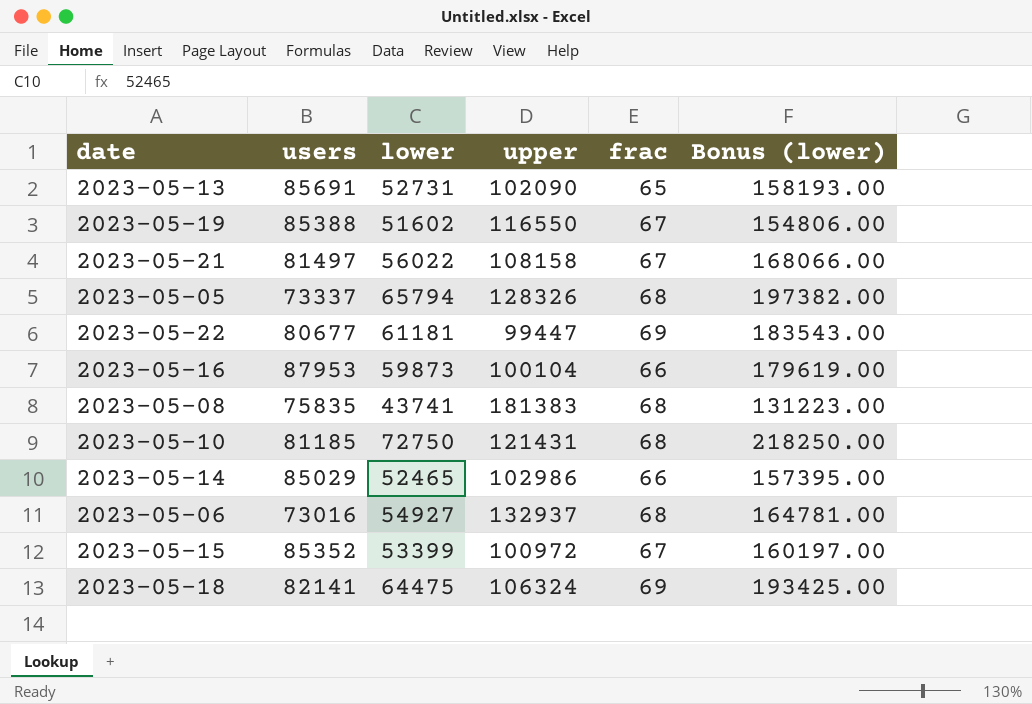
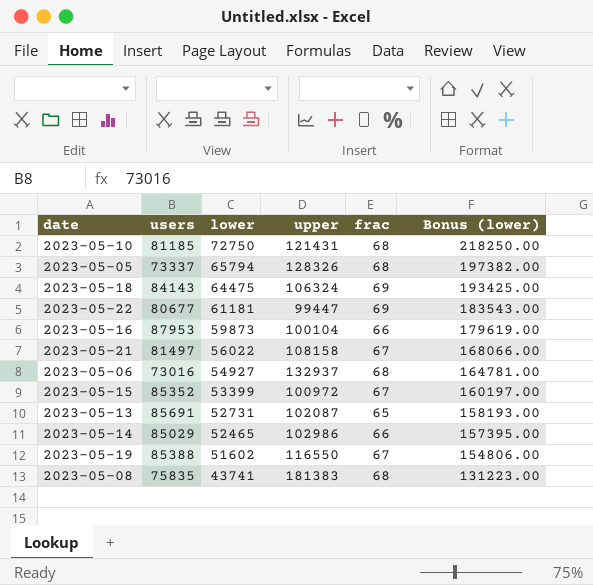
row order: none -> lower descending
2023-05-18 | users: 82141 -> 84143
2023-05-13 | upper: 102090 -> 102087

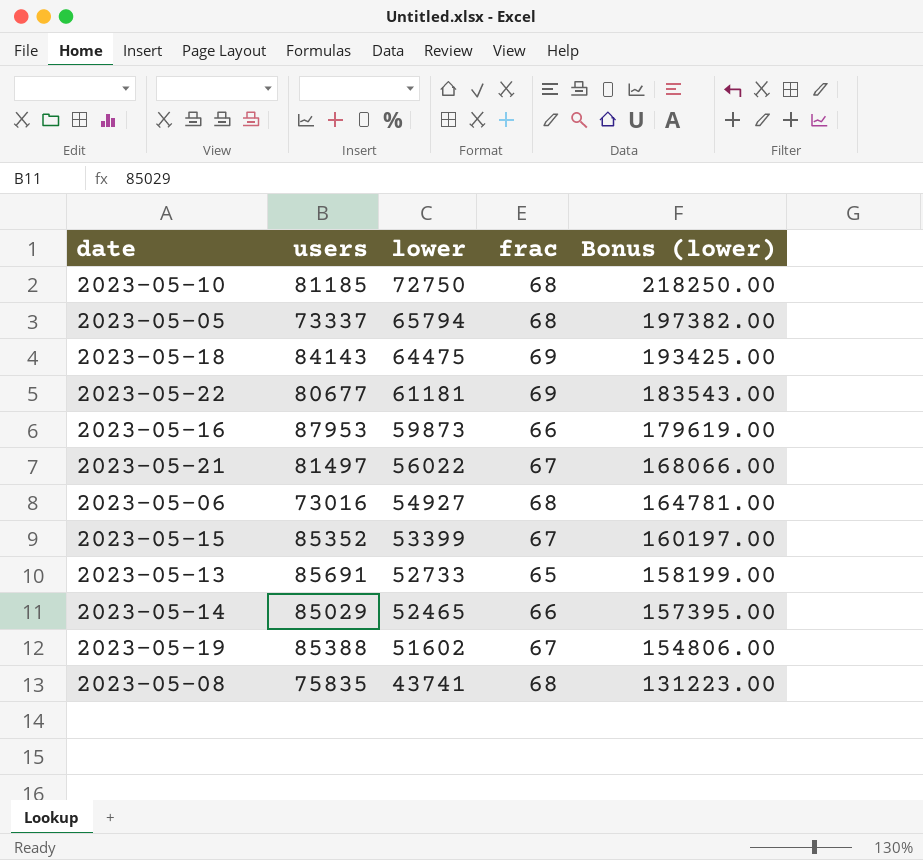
column upper | position: 4 -> none
2023-05-13 | lower: 52731 -> 52733
2023-05-13 | Bonus (lower): 158193.00 -> 158199.00

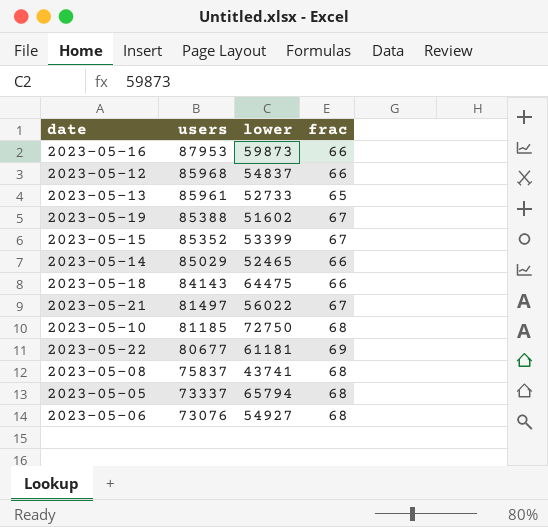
row order: lower descending -> users descending
column Bonus (lower) | formula: [lower] * 3 -> none
row 2023-05-12: none -> 85968 | 54837 | 66
2023-05-13 | users: 85691 -> 85961
2023-05-18 | frac: 69 -> 66
2023-05-08 | users: 75835 -> 75837
2023-05-06 | users: 73016 -> 73076

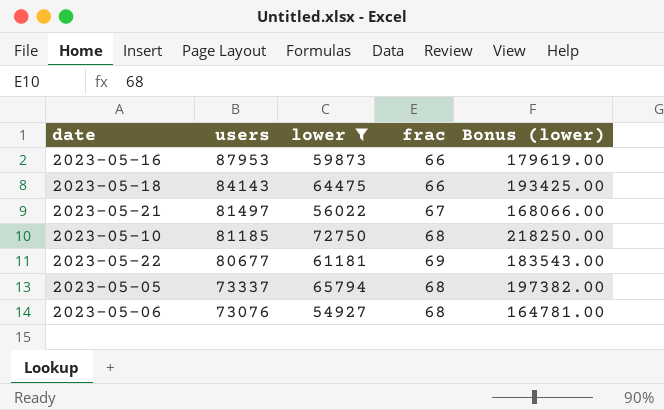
filter: none -> lower >= 54927
column Bonus (lower) | formula: none -> [lower] * 3

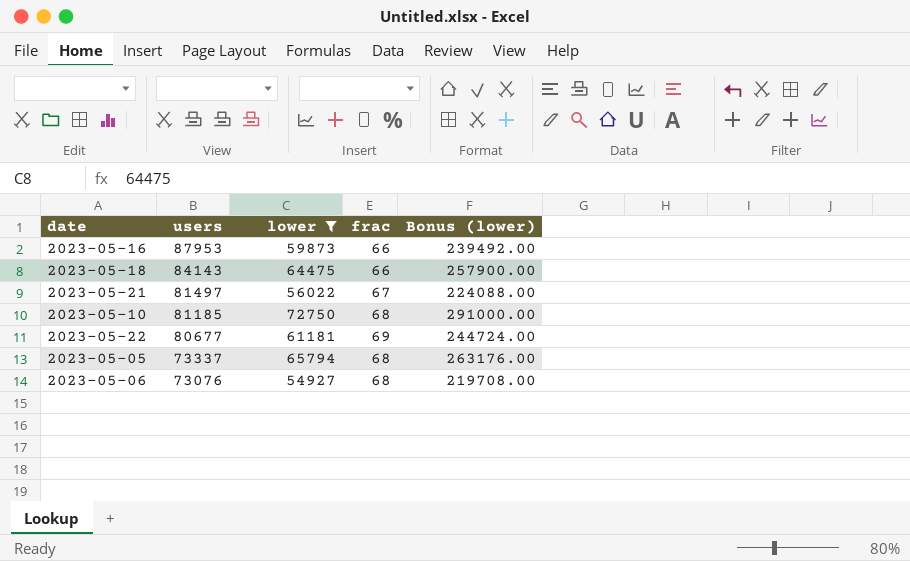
column Bonus (lower) | formula: [lower] * 3 -> [lower] * 4

